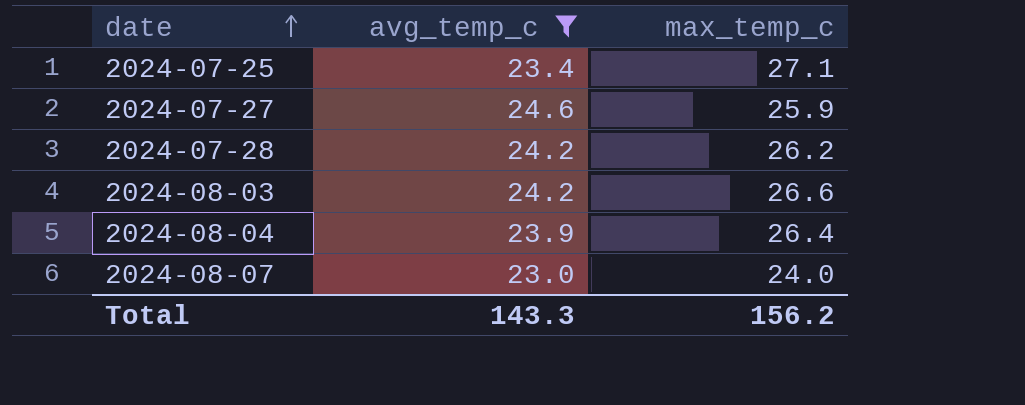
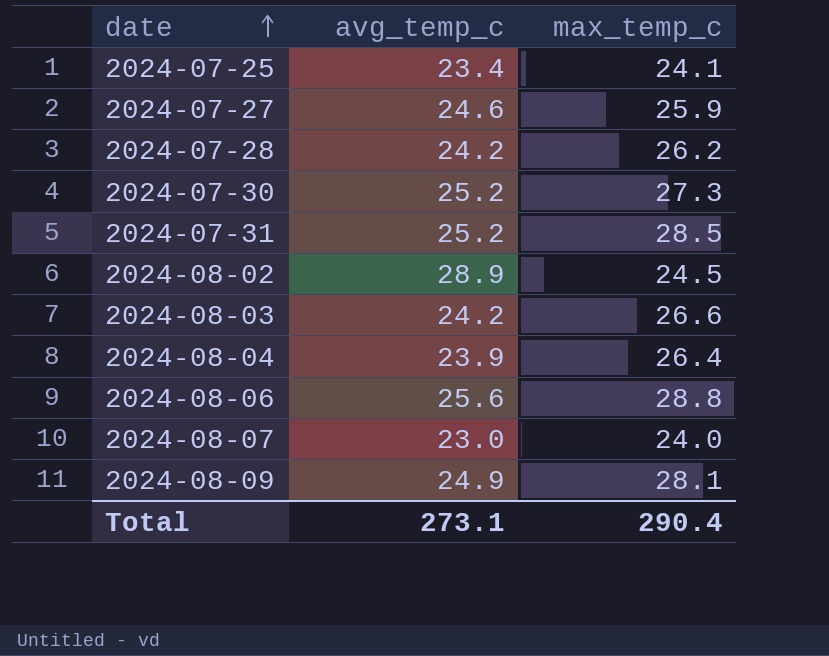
filter: avg_temp_c <= 24.6 -> none
2024-07-25 | max_temp_c: 27.1 -> 24.1
Total | avg_temp_c: 143.3 -> 273.1
Total | max_temp_c: 156.2 -> 290.4

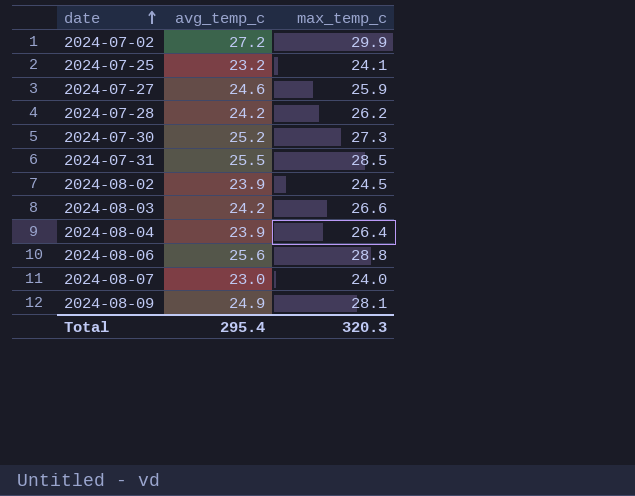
row 2024-07-02: none -> 27.2 | 29.9
2024-07-25 | avg_temp_c: 23.4 -> 23.2
2024-07-31 | avg_temp_c: 25.2 -> 25.5
2024-08-02 | avg_temp_c: 28.9 -> 23.9
Total | avg_temp_c: 273.1 -> 295.4
Total | max_temp_c: 290.4 -> 320.3

